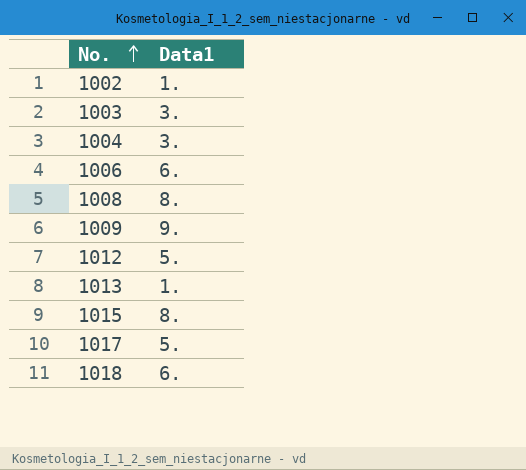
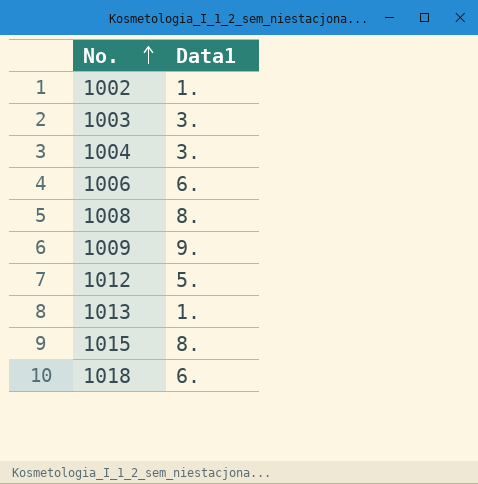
row 1017: 5. -> none

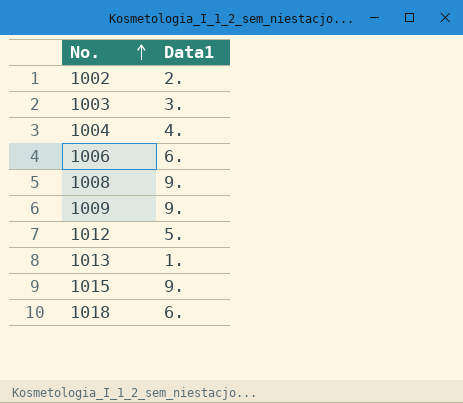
1002 | Data1: 1. -> 2.
1004 | Data1: 3. -> 4.
1008 | Data1: 8. -> 9.
1015 | Data1: 8. -> 9.

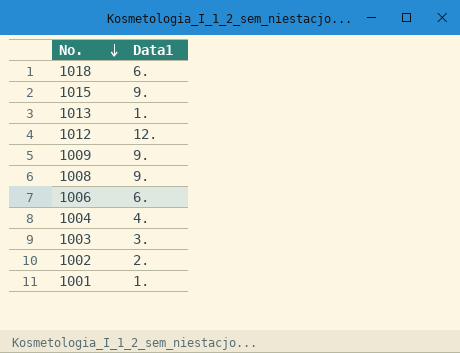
row order: No. ascending -> No. descending
1012 | Data1: 5. -> 12.
row 1001: none -> 1.

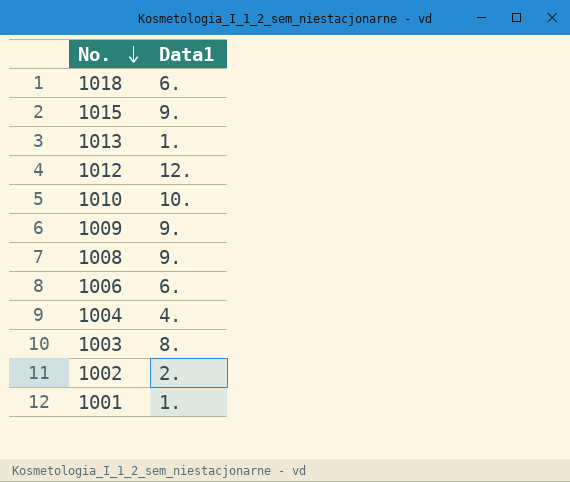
row 1010: none -> 10.
1003 | Data1: 3. -> 8.

